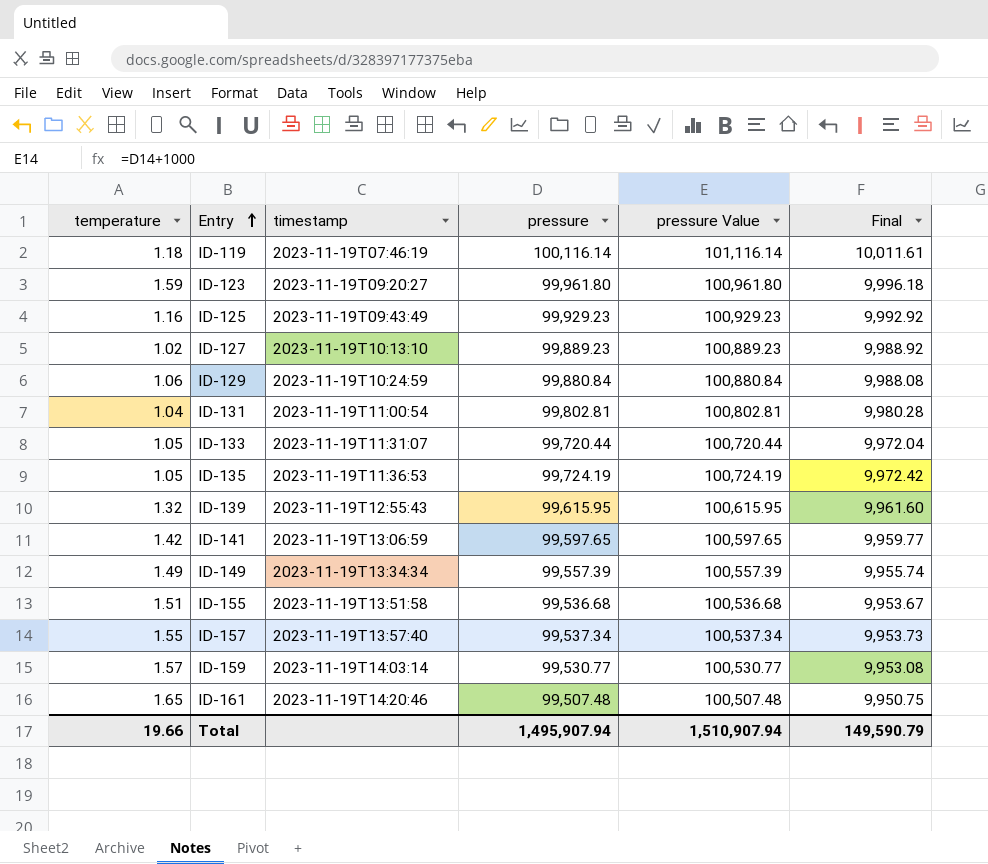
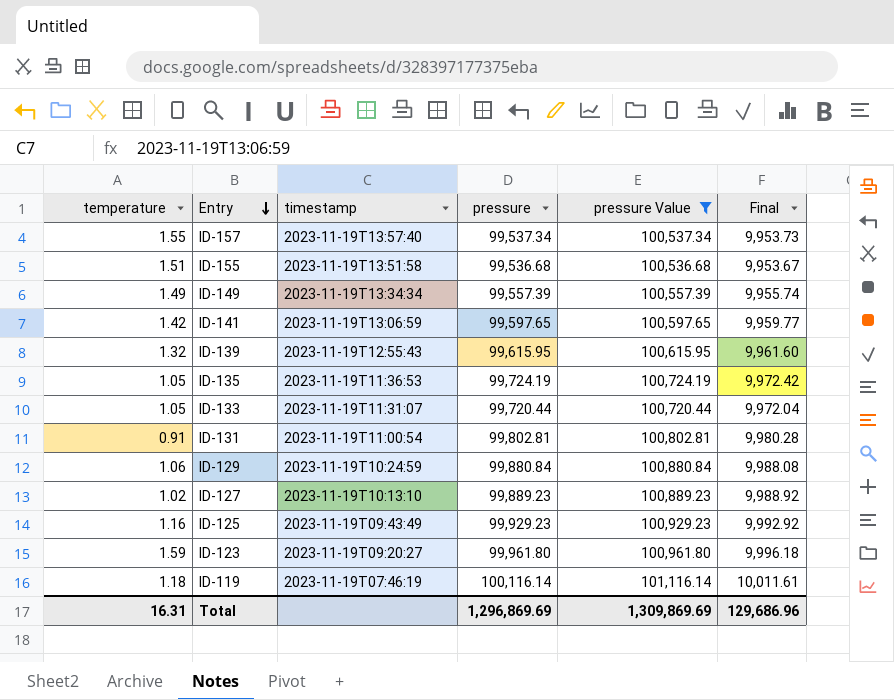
filter: none -> pressure Value >= 100,536.68
row order: Entry ascending -> Entry descending
ID-131 | temperature: 1.04 -> 0.91
Total | temperature: 19.66 -> 16.31
Total | pressure: 1,495,907.94 -> 1,296,869.69
Total | pressure Value: 1,510,907.94 -> 1,309,869.69
Total | Final: 149,590.79 -> 129,686.96

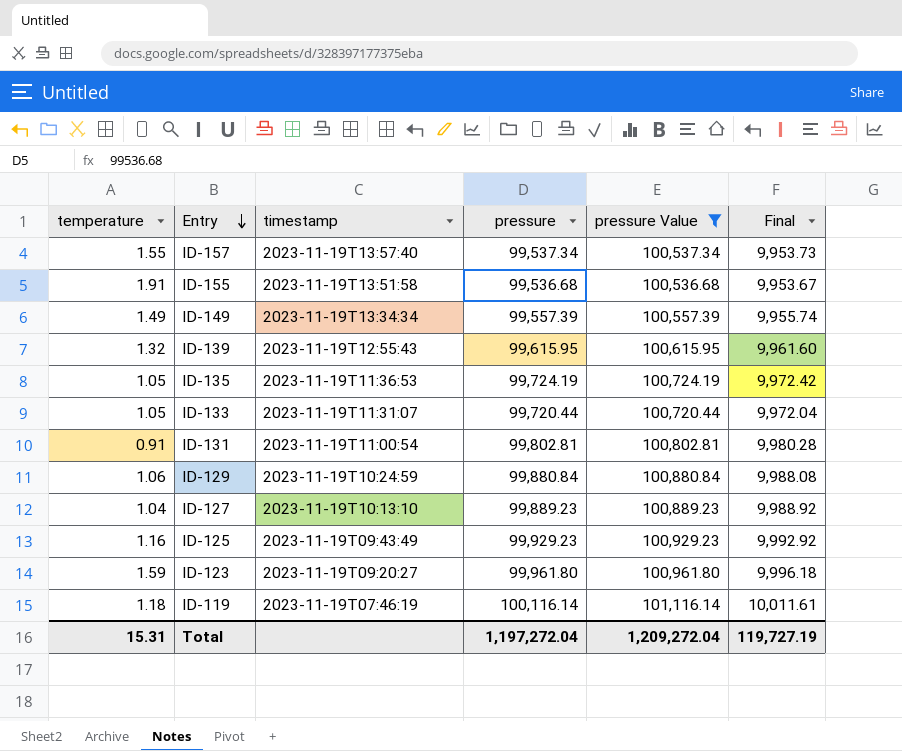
row ID-141: 1.42 | 2023-11-19T13:06:59 | 99,597.65 | 100,597.65 | 9,959.77 -> none
ID-155 | temperature: 1.51 -> 1.91
ID-127 | temperature: 1.02 -> 1.04
Total | temperature: 16.31 -> 15.31
Total | pressure: 1,296,869.69 -> 1,197,272.04
Total | pressure Value: 1,309,869.69 -> 1,209,272.04
Total | Final: 129,686.96 -> 119,727.19

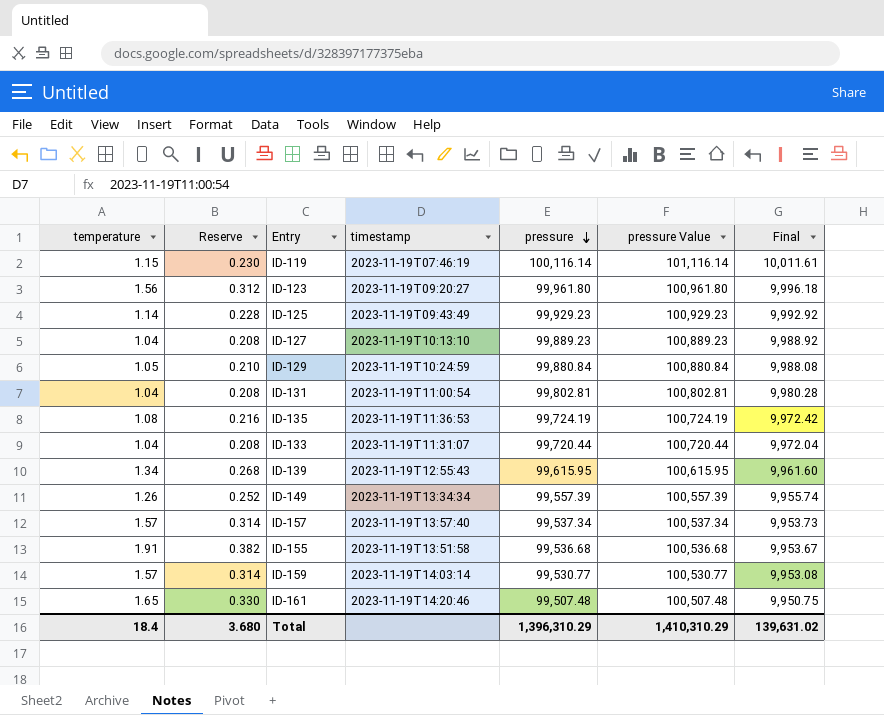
filter: pressure Value >= 100,536.68 -> none
row order: Entry descending -> pressure descending
column Reserve | formula: none -> [temperature] * 0.2
ID-119 | temperature: 1.18 -> 1.15
ID-123 | temperature: 1.59 -> 1.56
ID-125 | temperature: 1.16 -> 1.14
ID-129 | temperature: 1.06 -> 1.05
ID-131 | temperature: 0.91 -> 1.04
ID-135 | temperature: 1.05 -> 1.08
ID-133 | temperature: 1.05 -> 1.04
ID-139 | temperature: 1.32 -> 1.34
ID-149 | temperature: 1.49 -> 1.26
ID-157 | temperature: 1.55 -> 1.57
Total | temperature: 15.31 -> 18.4
Total | pressure: 1,197,272.04 -> 1,396,310.29
Total | pressure Value: 1,209,272.04 -> 1,410,310.29
Total | Final: 119,727.19 -> 139,631.02

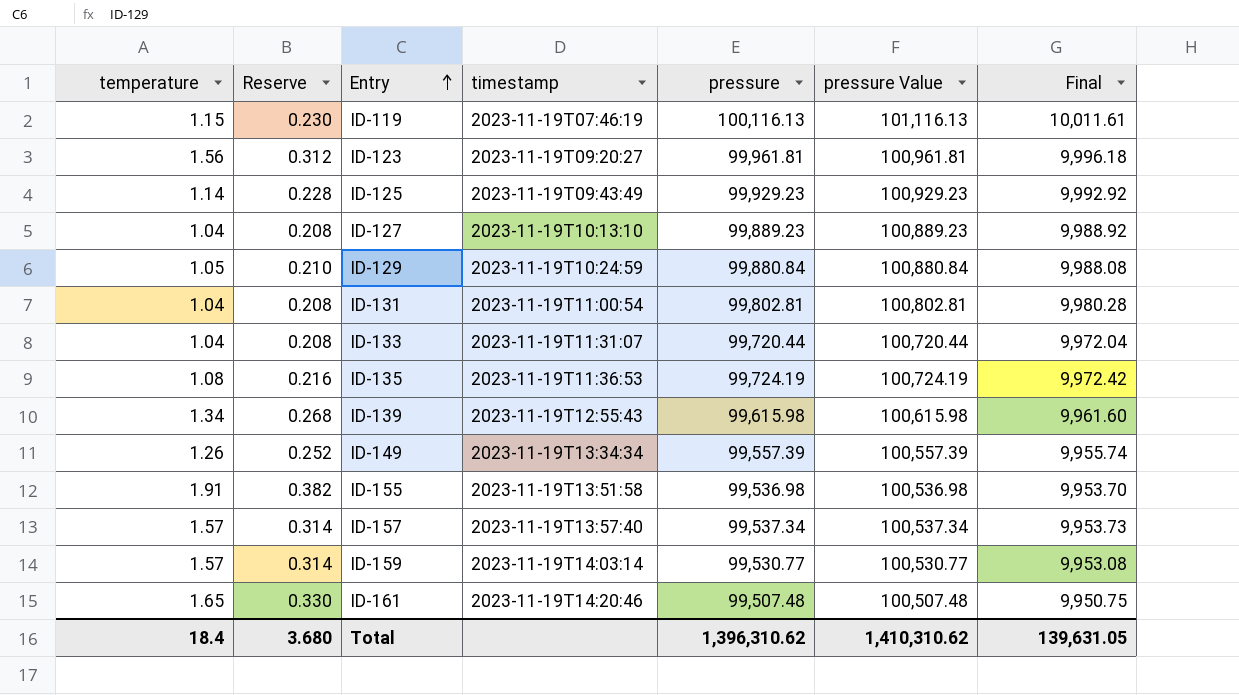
row order: pressure descending -> Entry ascending
ID-119 | pressure: 100,116.14 -> 100,116.13
ID-119 | pressure Value: 101,116.14 -> 101,116.13
ID-123 | pressure: 99,961.80 -> 99,961.81
ID-123 | pressure Value: 100,961.80 -> 100,961.81
ID-139 | pressure: 99,615.95 -> 99,615.98
ID-139 | pressure Value: 100,615.95 -> 100,615.98
ID-155 | pressure: 99,536.68 -> 99,536.98
ID-155 | pressure Value: 100,536.68 -> 100,536.98
ID-155 | Final: 9,953.67 -> 9,953.70
Total | pressure: 1,396,310.29 -> 1,396,310.62
Total | pressure Value: 1,410,310.29 -> 1,410,310.62
Total | Final: 139,631.02 -> 139,631.05

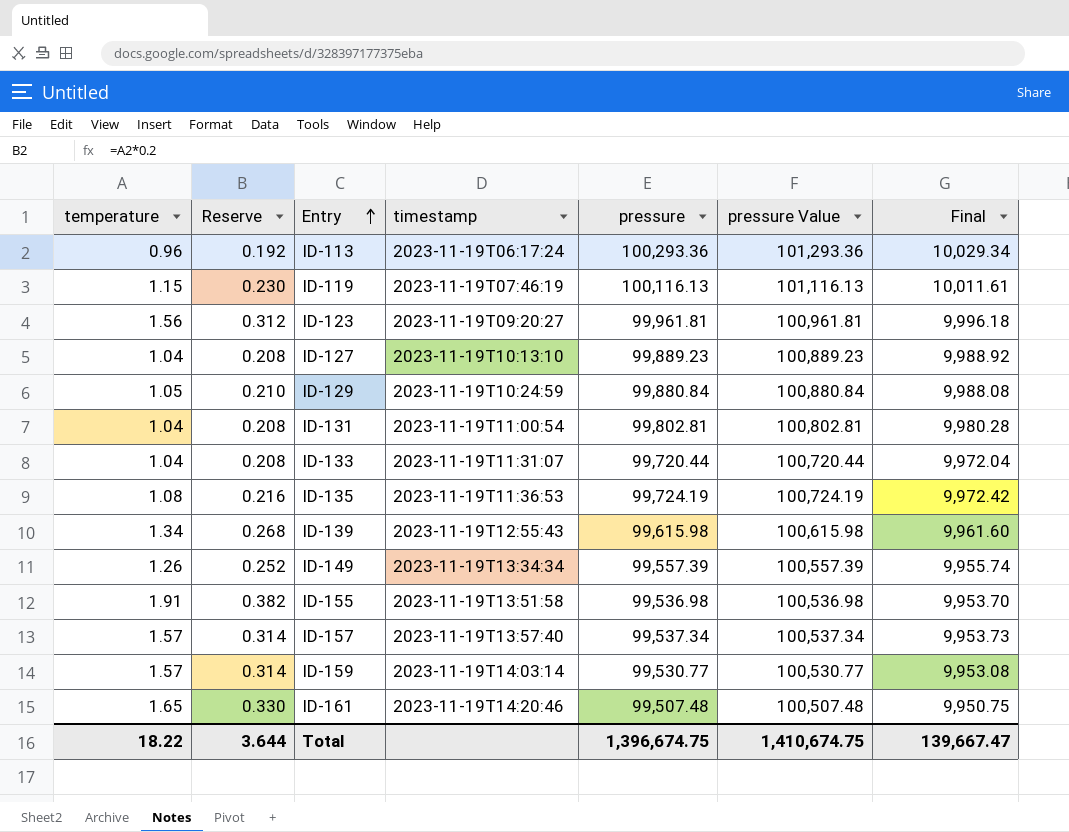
row ID-125: 1.14 | 0.228 | 2023-11-19T09:43:49 | 99,929.23 | 100,929.23 | 9,992.92 -> none
row ID-113: none -> 0.96 | 0.192 | 2023-11-19T06:17:24 | 100,293.36 | 101,293.36 | 10,029.34
Total | temperature: 18.4 -> 18.22
Total | Reserve: 3.680 -> 3.644
Total | pressure: 1,396,310.62 -> 1,396,674.75
Total | pressure Value: 1,410,310.62 -> 1,410,674.75
Total | Final: 139,631.05 -> 139,667.47

